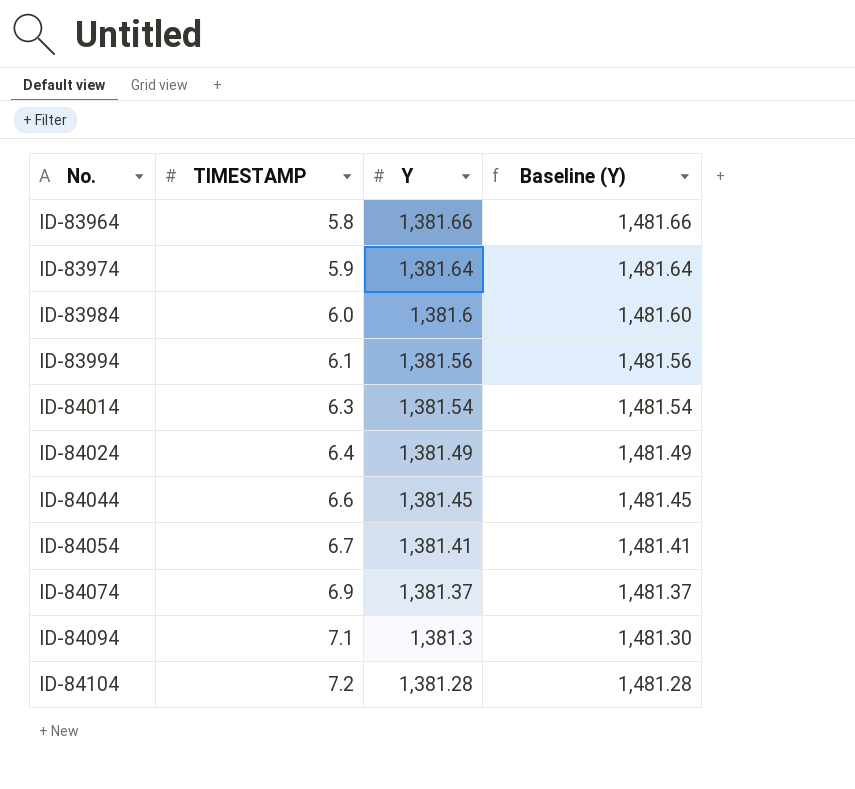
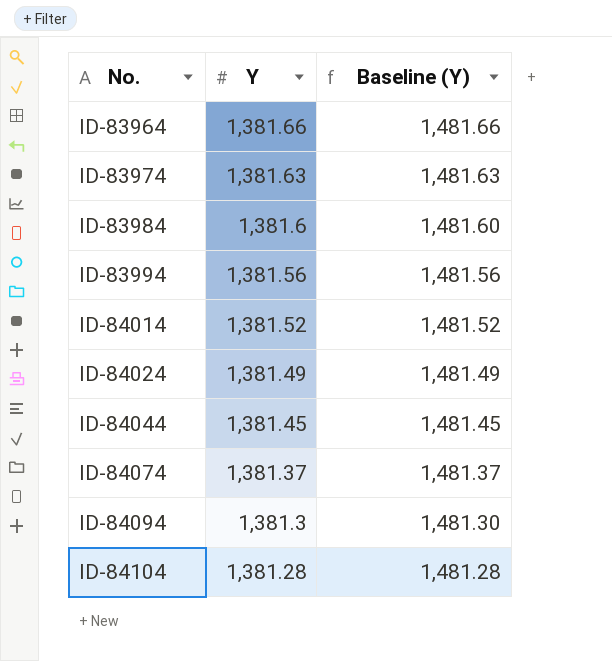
column TIMESTAMP | position: 2 -> none
row ID-84054: 6.7 | 1,381.41 | 1,481.41 -> none
ID-83974 | Y: 1,381.64 -> 1,381.63
ID-83974 | Baseline (Y): 1,481.64 -> 1,481.63
ID-84014 | Y: 1,381.54 -> 1,381.52
ID-84014 | Baseline (Y): 1,481.54 -> 1,481.52

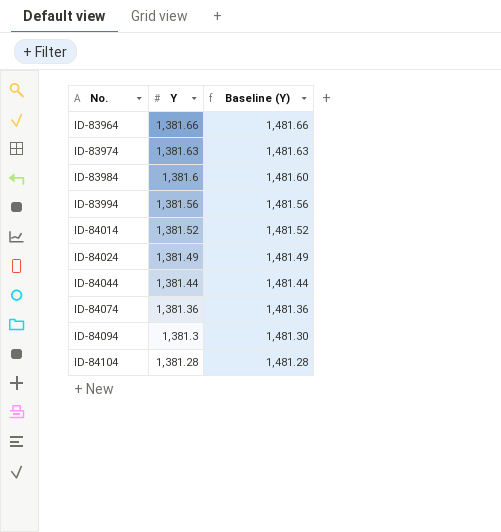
ID-84044 | Y: 1,381.45 -> 1,381.44
ID-84044 | Baseline (Y): 1,481.45 -> 1,481.44
ID-84074 | Y: 1,381.37 -> 1,381.36
ID-84074 | Baseline (Y): 1,481.37 -> 1,481.36

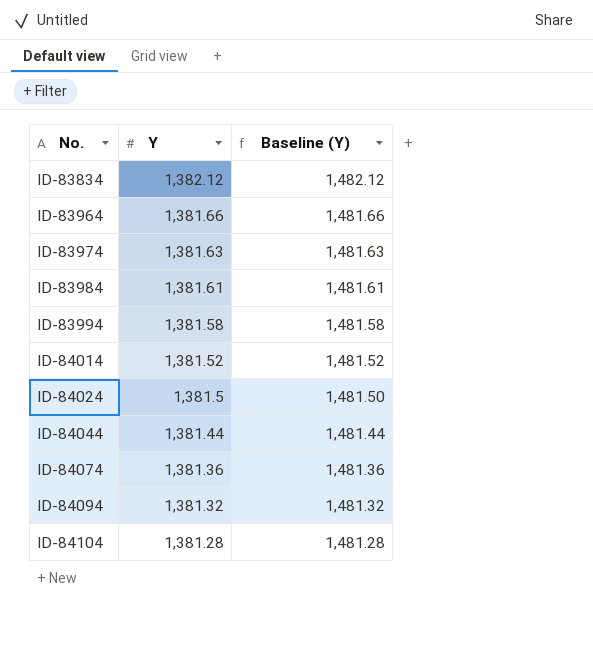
row ID-83834: none -> 1,382.12 | 1,482.12
ID-83984 | Y: 1,381.6 -> 1,381.61
ID-83984 | Baseline (Y): 1,481.60 -> 1,481.61
ID-83994 | Y: 1,381.56 -> 1,381.58
ID-83994 | Baseline (Y): 1,481.56 -> 1,481.58
ID-84024 | Y: 1,381.49 -> 1,381.5
ID-84024 | Baseline (Y): 1,481.49 -> 1,481.50
ID-84094 | Y: 1,381.3 -> 1,381.32
ID-84094 | Baseline (Y): 1,481.30 -> 1,481.32

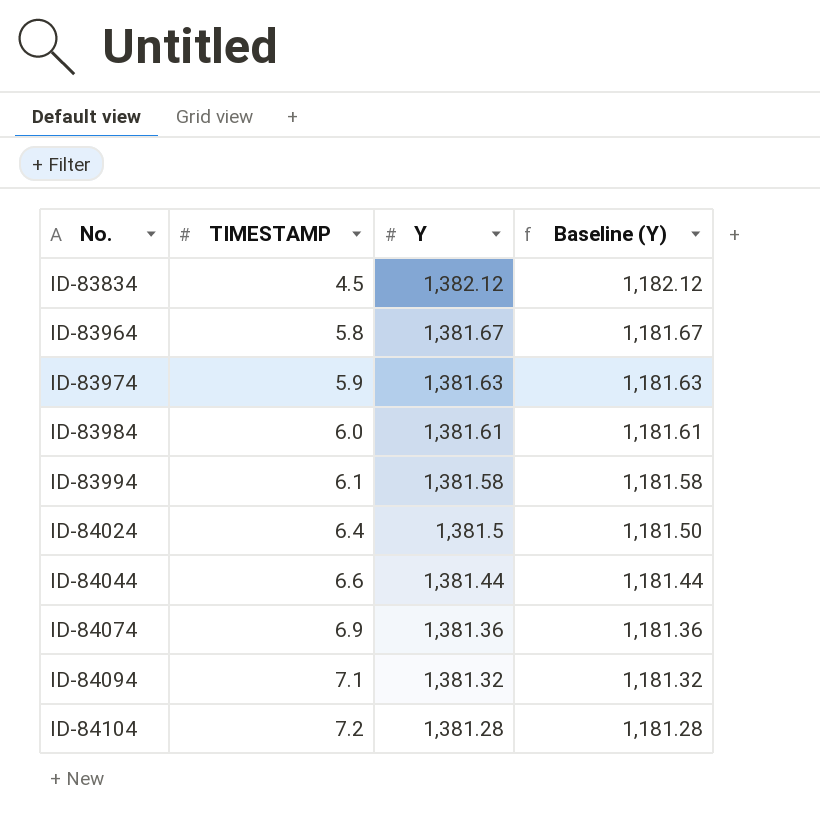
column TIMESTAMP | position: none -> 2
column Baseline (Y) | formula: [Y] + 100 -> [Y] - 200
row ID-84014: 1,381.52 | 1,481.52 -> none
ID-83964 | Y: 1,381.66 -> 1,381.67

